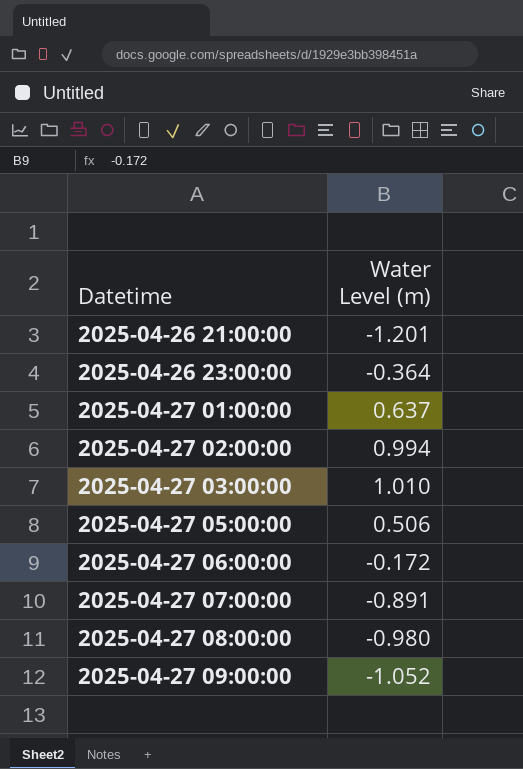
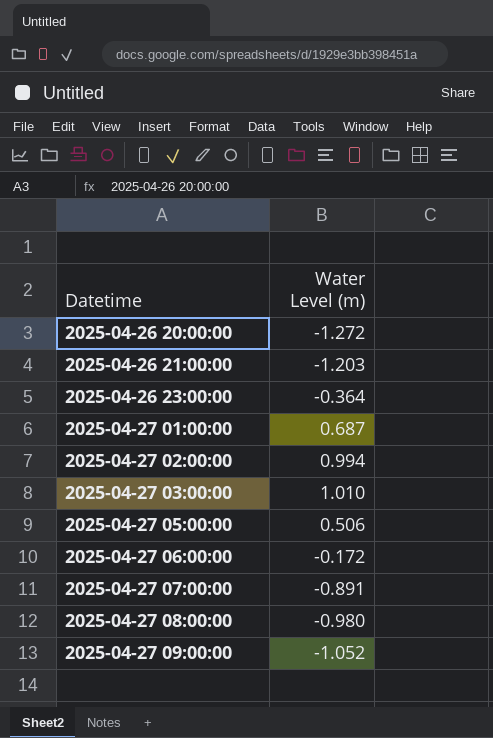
row 2025-04-26 20:00:00: none -> -1.272
2025-04-26 21:00:00 | Water Level (m): -1.201 -> -1.203
2025-04-27 01:00:00 | Water Level (m): 0.637 -> 0.687

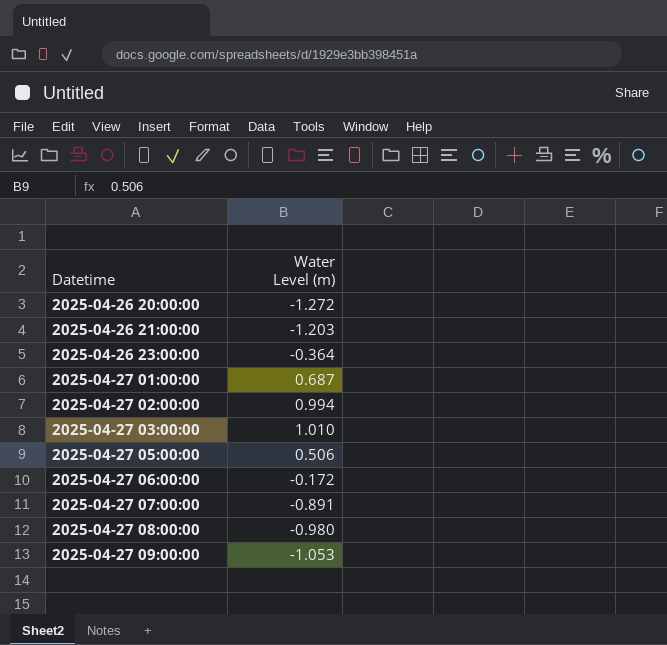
2025-04-27 09:00:00 | Water Level (m): -1.052 -> -1.053

